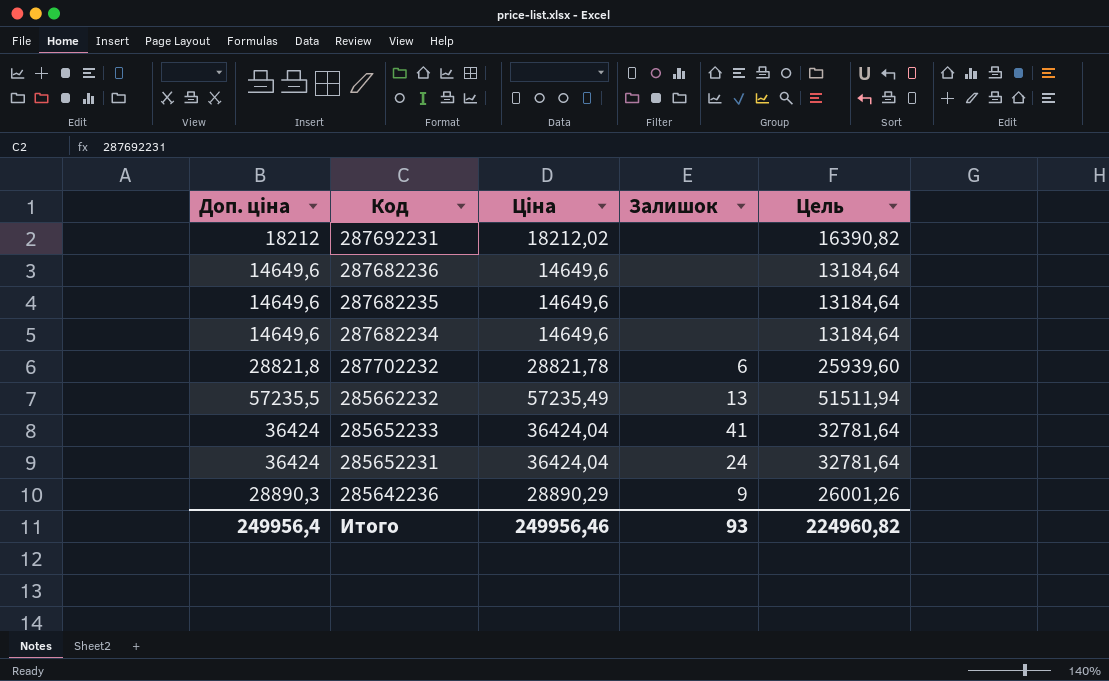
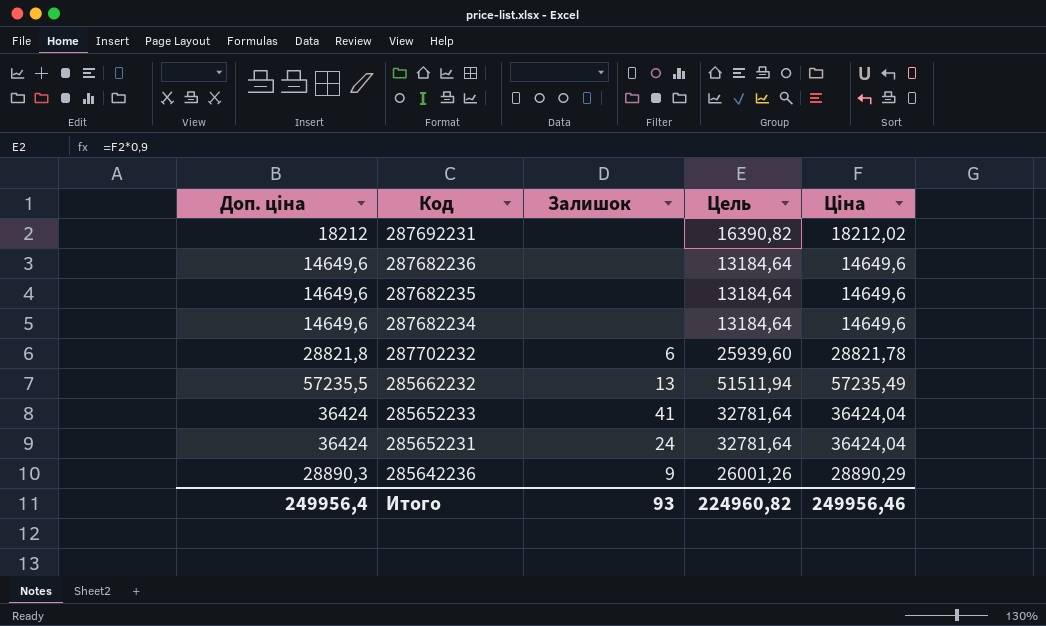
column Ціна | position: 3 -> 5

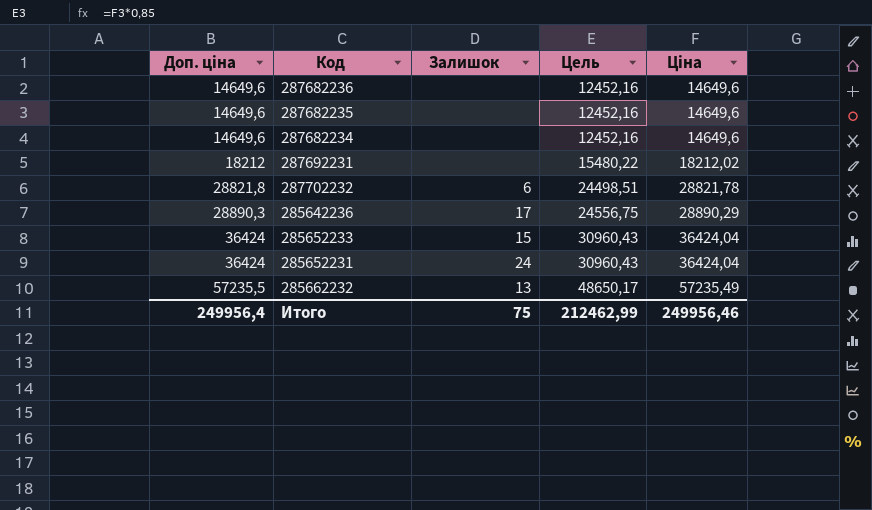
row order: none -> Доп. ціна ascending
column Цель | formula: [Ціна] * 0,9 -> [Ціна] * 0,85
285642236 | Залишок: 9 -> 17
285652233 | Залишок: 41 -> 15
Итого | Залишок: 93 -> 75
Итого | Цель: 224960,82 -> 212462,99

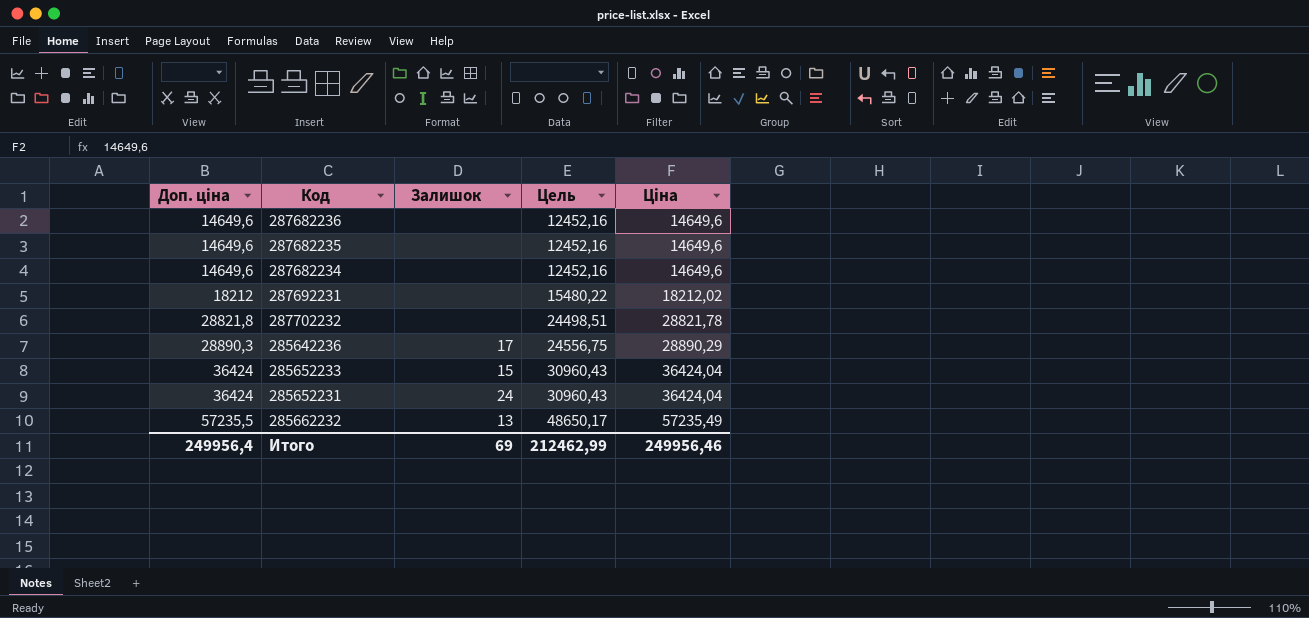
287702232 | Залишок: 6 -> none
Итого | Залишок: 75 -> 69

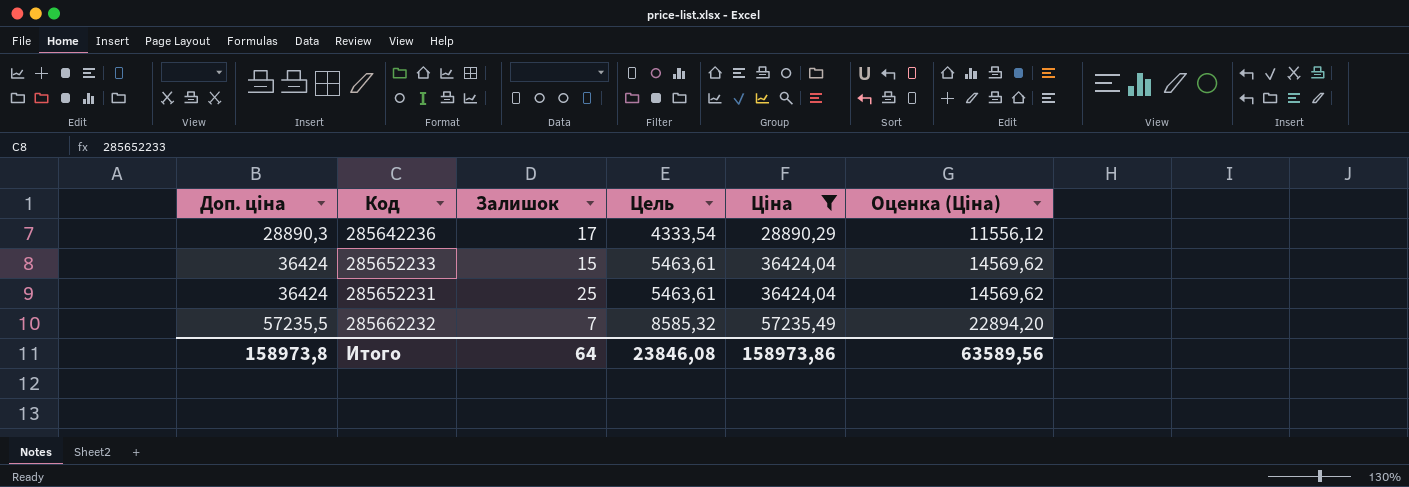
filter: none -> Ціна >= 28890,29
column Цель | formula: [Ціна] * 0,85 -> [Ціна] * 0,15
column Оценка (Ціна) | formula: none -> [Ціна] * 0,4
285652231 | Залишок: 24 -> 25
285662232 | Залишок: 13 -> 7
Итого | Доп. ціна: 249956,4 -> 158973,8
Итого | Залишок: 69 -> 64
Итого | Цель: 212462,99 -> 23846,08
Итого | Ціна: 249956,46 -> 158973,86

